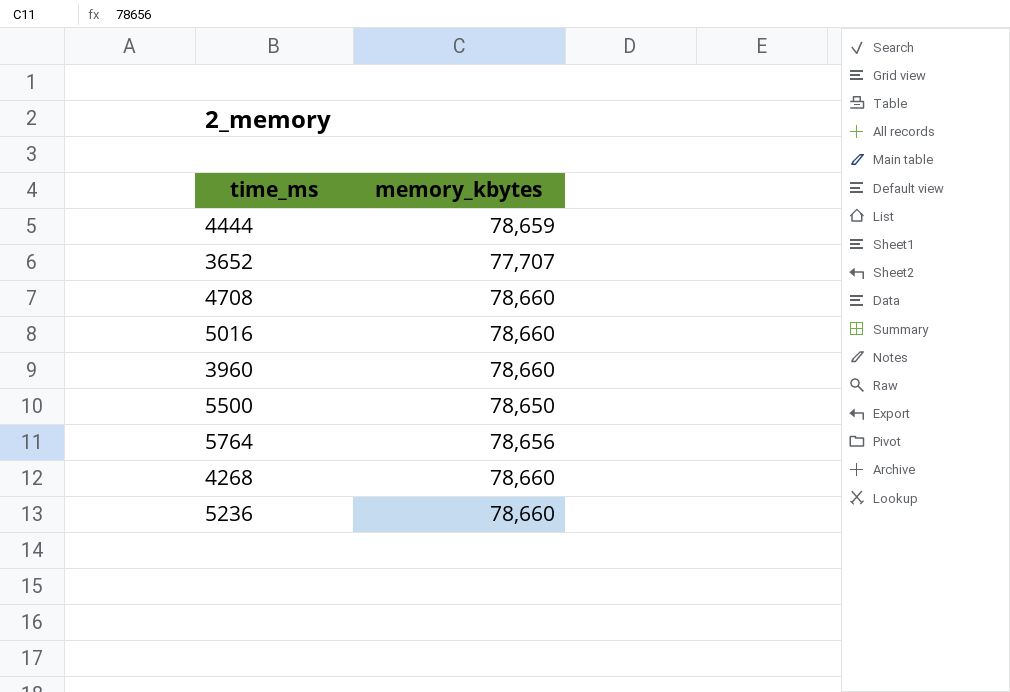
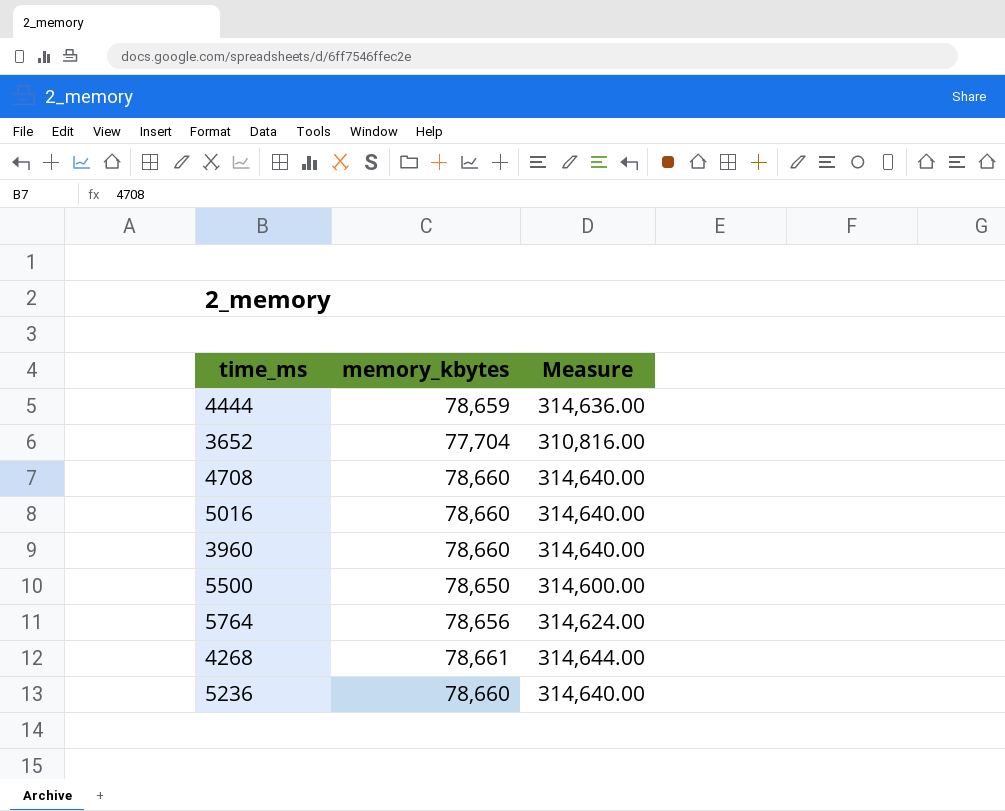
column Measure | formula: none -> [memory_kbytes] * 4
3652 | memory_kbytes: 77,707 -> 77,704
4268 | memory_kbytes: 78,660 -> 78,661

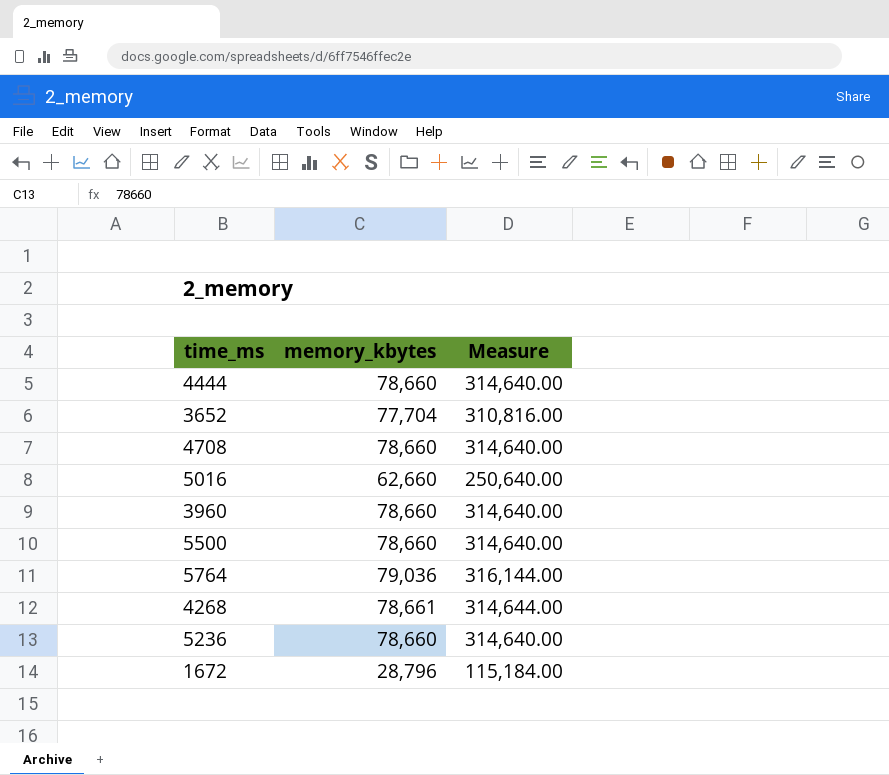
4444 | memory_kbytes: 78,659 -> 78,660
4444 | Measure: 314,636.00 -> 314,640.00
5016 | memory_kbytes: 78,660 -> 62,660
5016 | Measure: 314,640.00 -> 250,640.00
5500 | memory_kbytes: 78,650 -> 78,660
5500 | Measure: 314,600.00 -> 314,640.00
5764 | memory_kbytes: 78,656 -> 79,036
5764 | Measure: 314,624.00 -> 316,144.00
row 1672: none -> 28,796 | 115,184.00

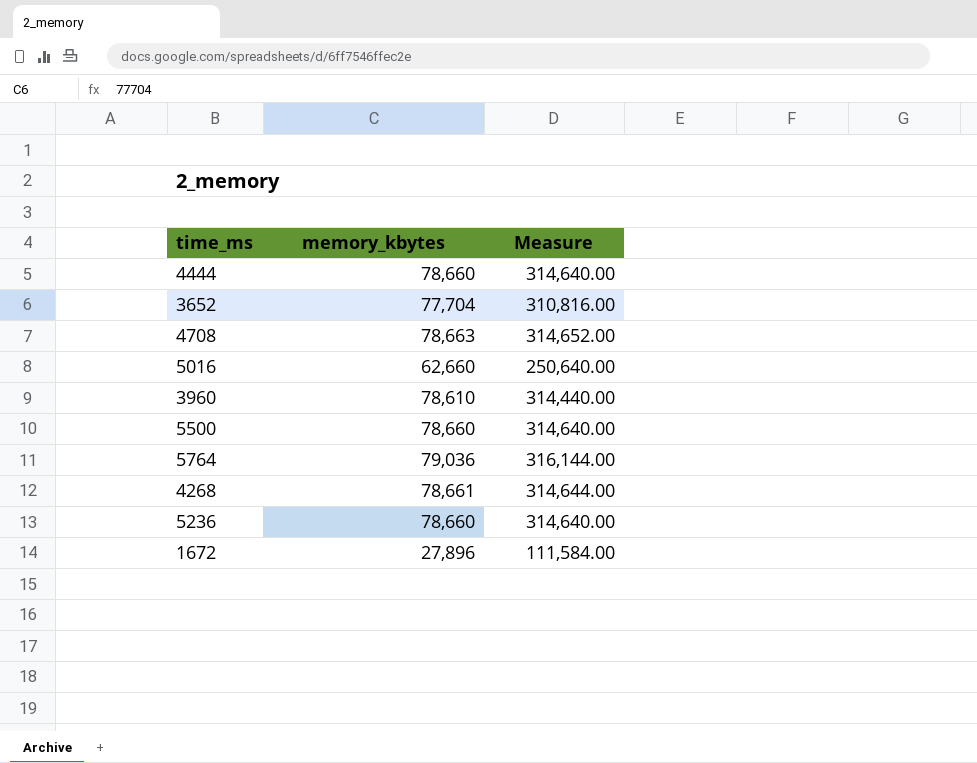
4708 | memory_kbytes: 78,660 -> 78,663
4708 | Measure: 314,640.00 -> 314,652.00
3960 | memory_kbytes: 78,660 -> 78,610
3960 | Measure: 314,640.00 -> 314,440.00
1672 | memory_kbytes: 28,796 -> 27,896
1672 | Measure: 115,184.00 -> 111,584.00

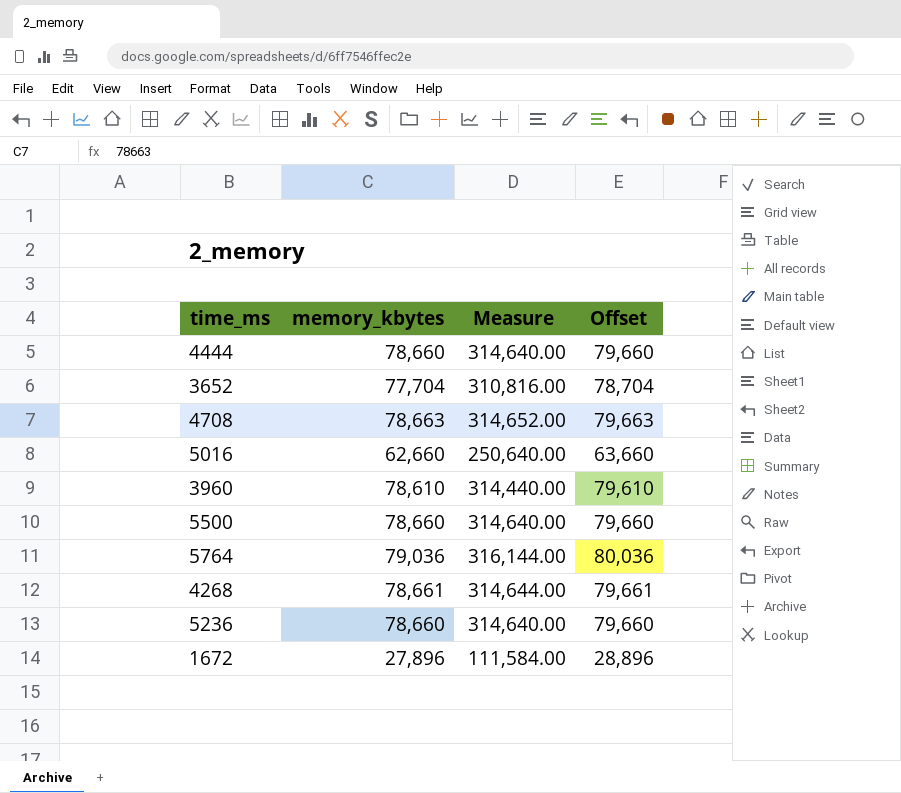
column Offset | formula: none -> [memory_kbytes] + 1000

